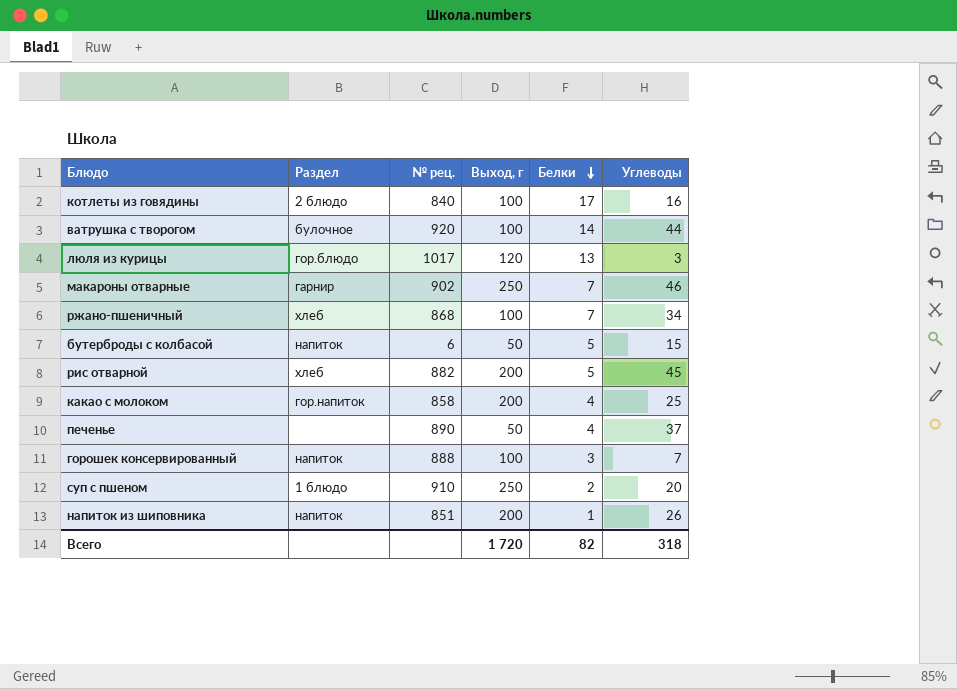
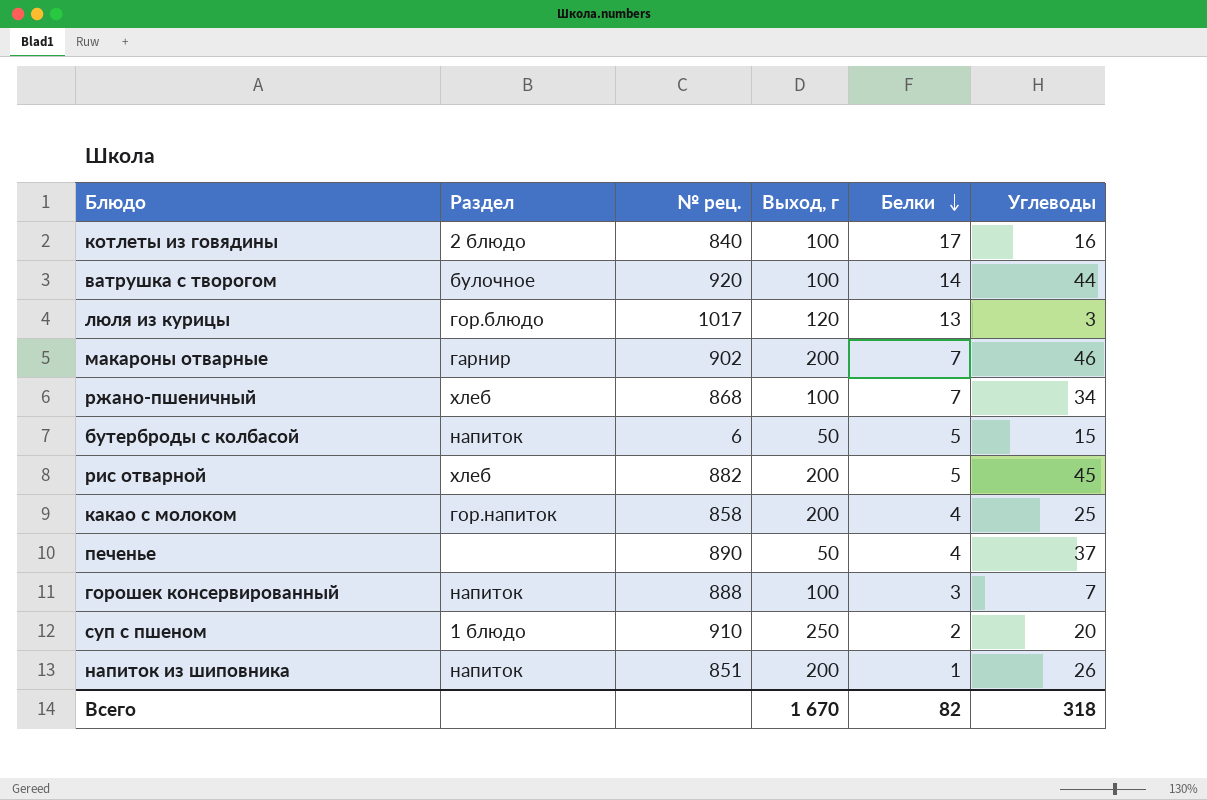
макароны отварные | Выход, г: 250 -> 200
Всего | Выход, г: 1 720 -> 1 670

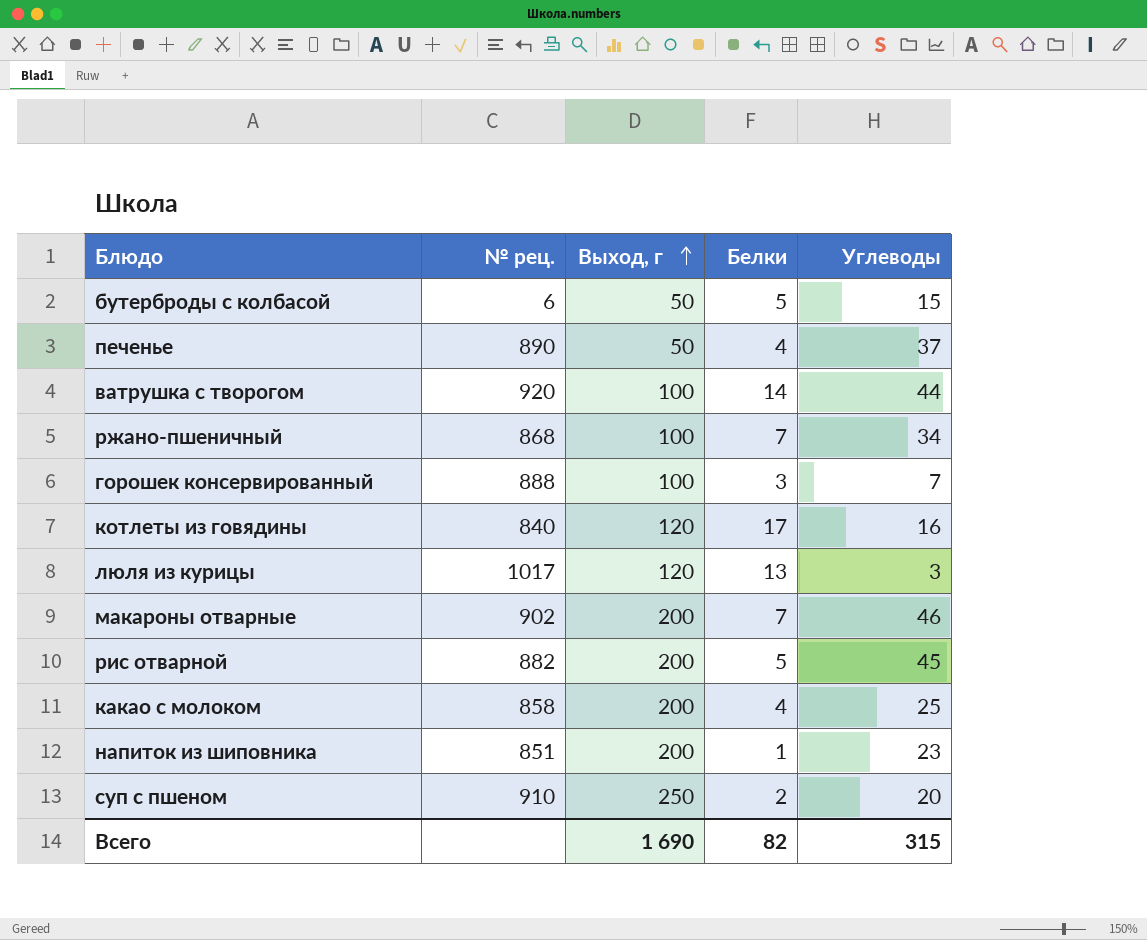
row order: Белки descending -> Выход, г ascending
column Раздел | position: 2 -> none
котлеты из говядины | Выход, г: 100 -> 120
напиток из шиповника | Углеводы: 26 -> 23
Всего | Выход, г: 1 670 -> 1 690
Всего | Углеводы: 318 -> 315

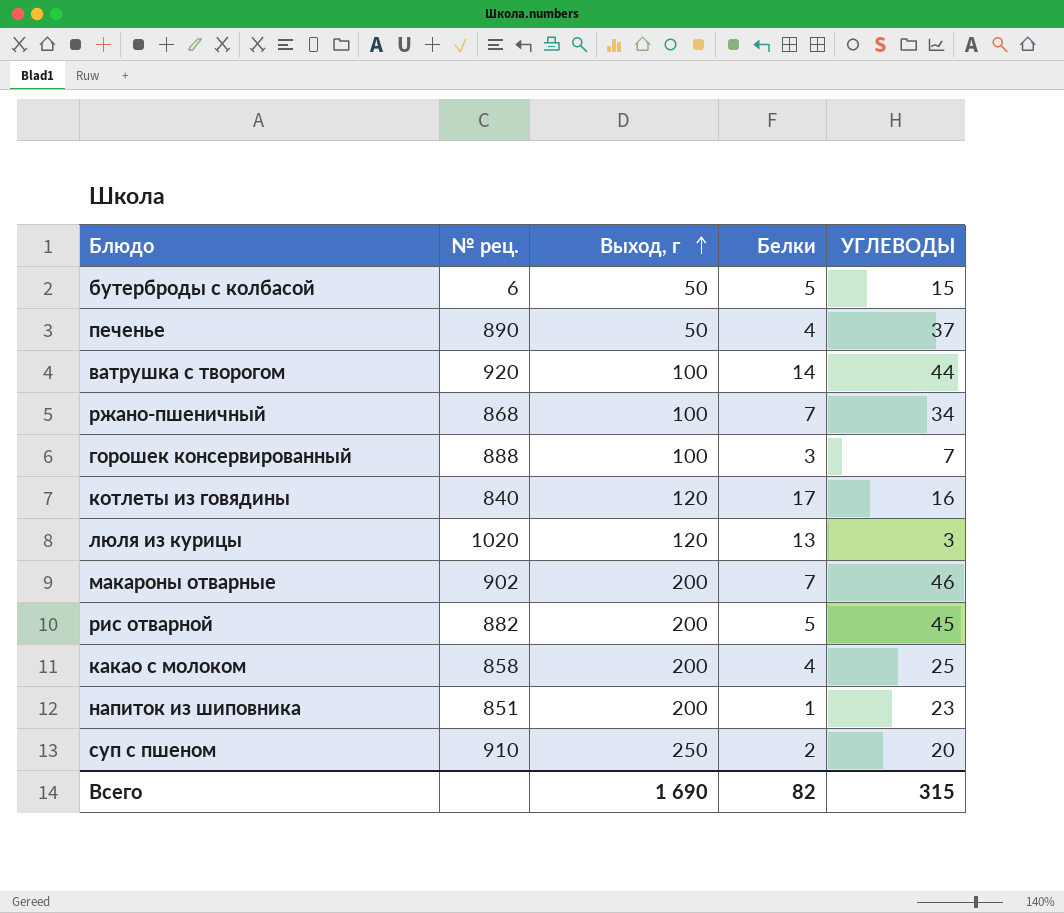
column name: Углеводы -> УГЛЕВОДЫ
люля из курицы | № рец.: 1017 -> 1020

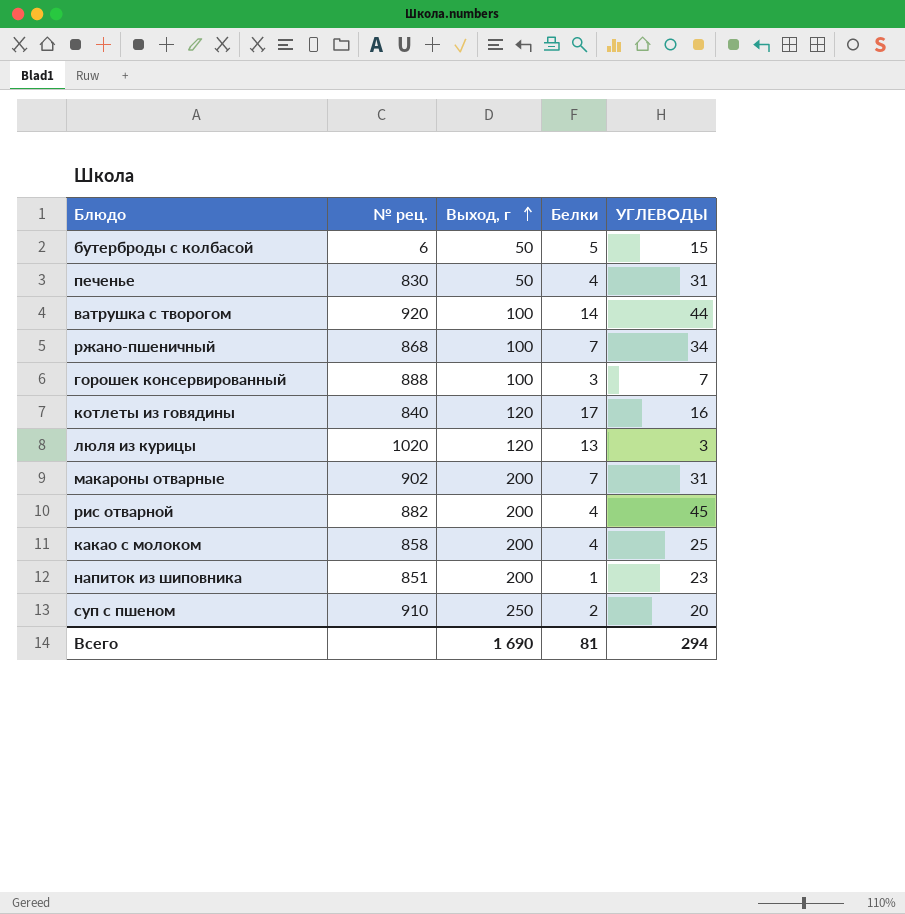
печенье | № рец.: 890 -> 830
печенье | УГЛЕВОДЫ: 37 -> 31
макароны отварные | УГЛЕВОДЫ: 46 -> 31
рис отварной | Белки: 5 -> 4
Всего | Белки: 82 -> 81
Всего | УГЛЕВОДЫ: 315 -> 294

